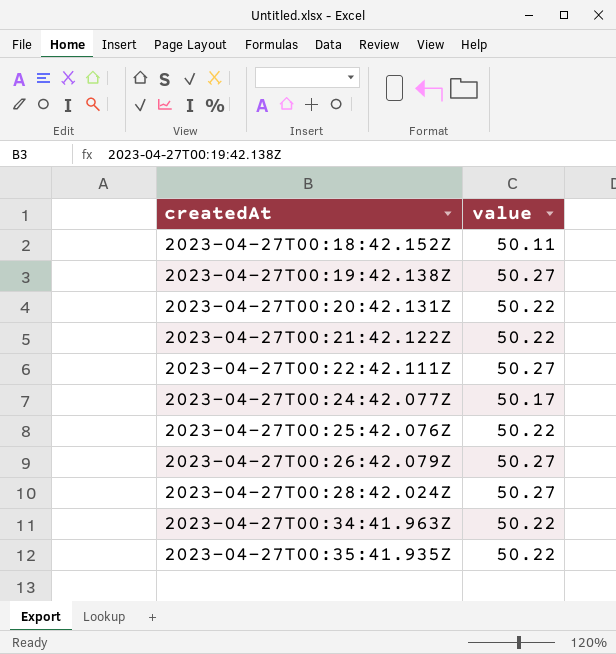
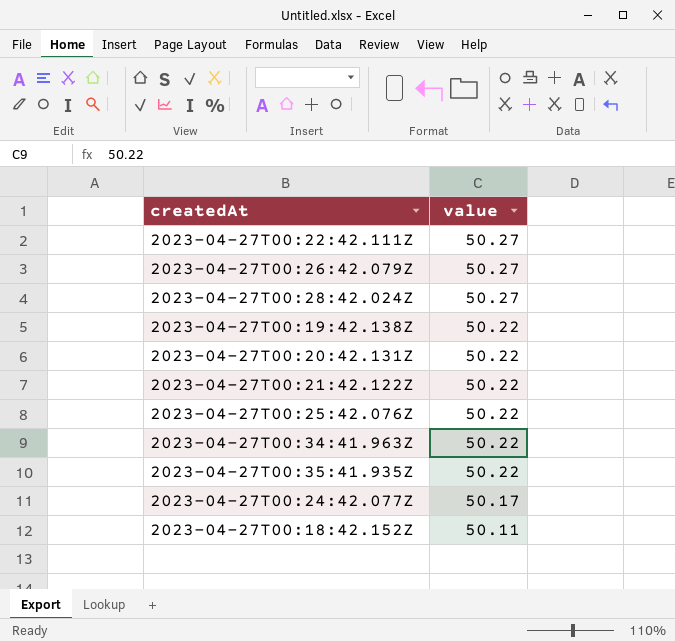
row order: createdAt ascending -> value descending
2023-04-27T00:19:42.138Z | value: 50.27 -> 50.22

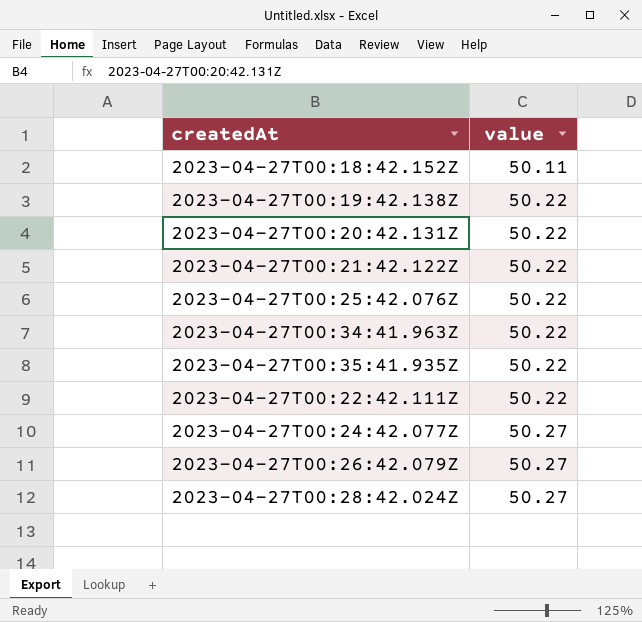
row order: value descending -> value ascending
2023-04-27T00:22:42.111Z | value: 50.27 -> 50.22
2023-04-27T00:24:42.077Z | value: 50.17 -> 50.27

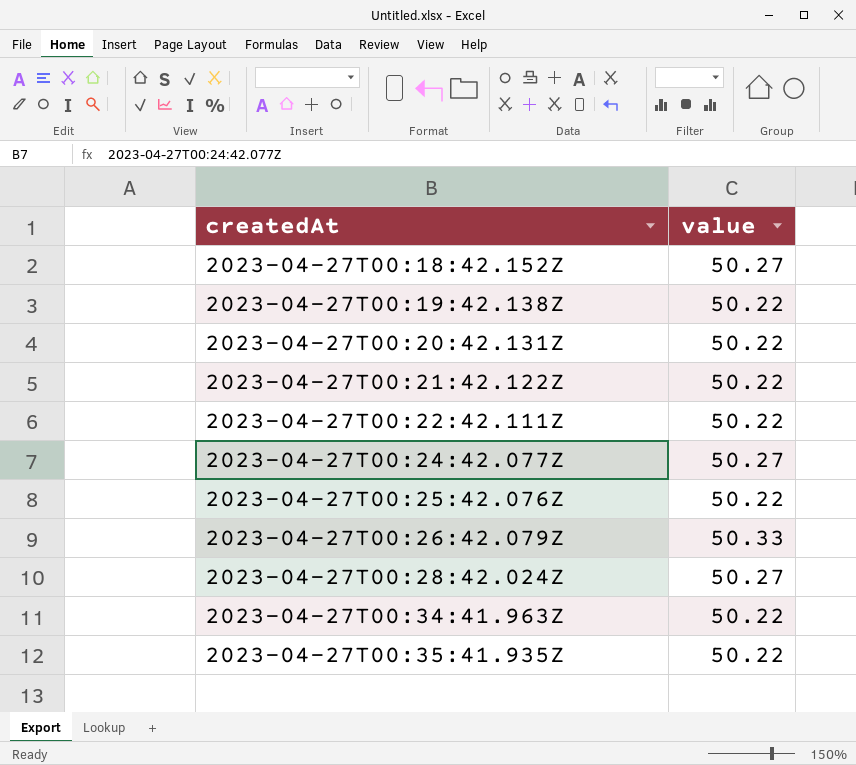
row order: value ascending -> createdAt ascending
2023-04-27T00:18:42.152Z | value: 50.11 -> 50.27
2023-04-27T00:26:42.079Z | value: 50.27 -> 50.33

